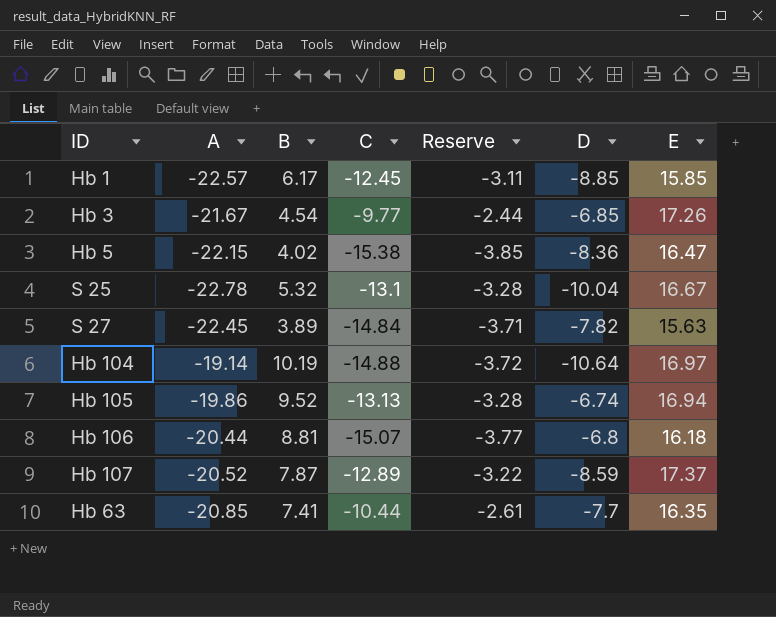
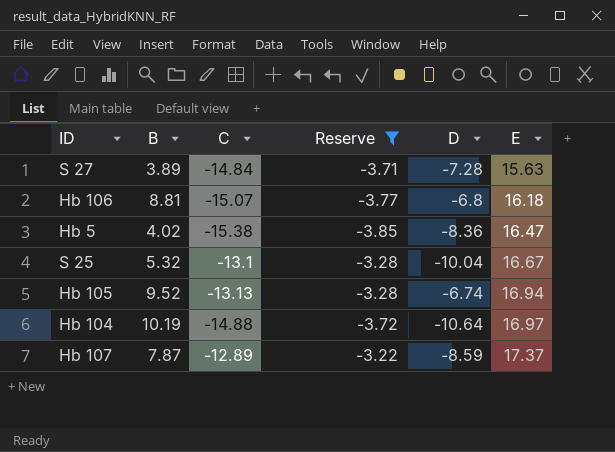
filter: none -> Reserve <= -3.22
row order: none -> E ascending
column A | position: 2 -> none
S 27 | D: -7.82 -> -7.28

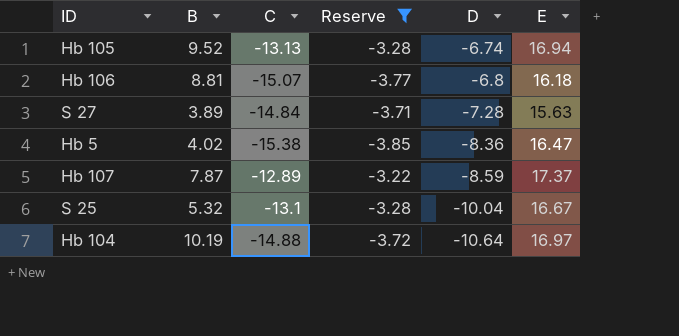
row order: E ascending -> D descending

